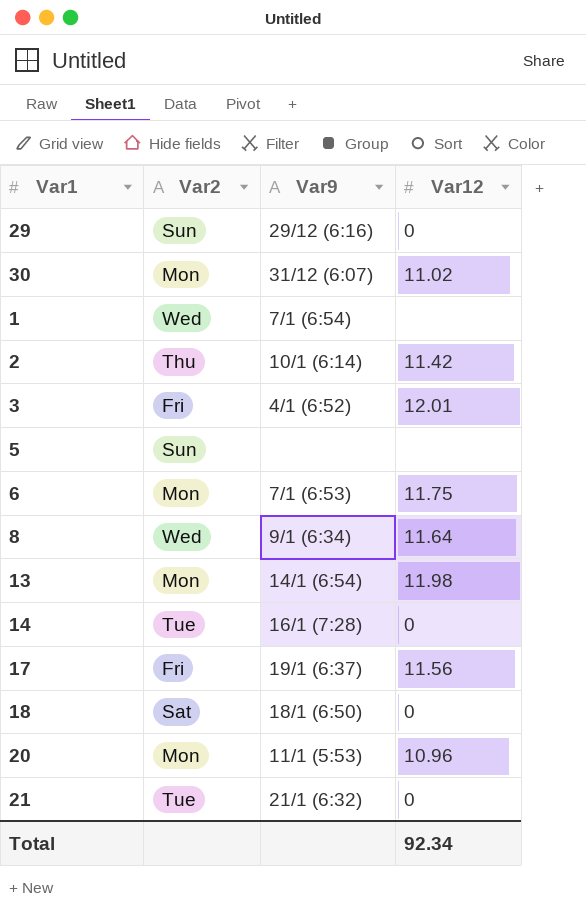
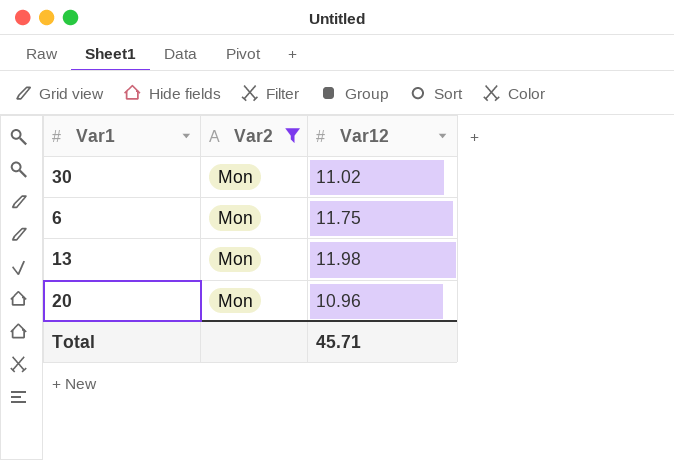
filter: none -> Var2 = Mon
column Var9 | position: 3 -> none
Total | Var12: 92.34 -> 45.71

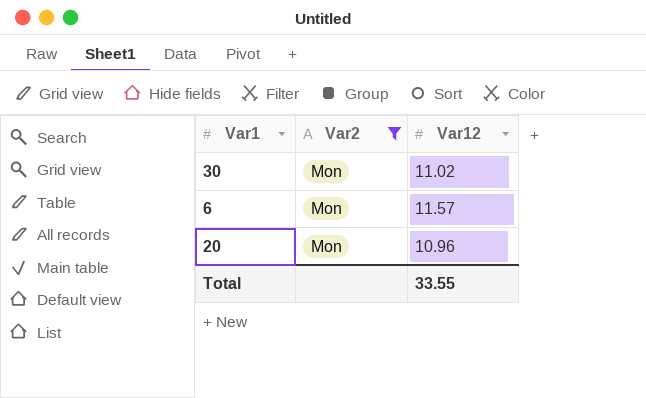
row 13: Mon | 11.98 -> none
6 | Var12: 11.75 -> 11.57
Total | Var12: 45.71 -> 33.55

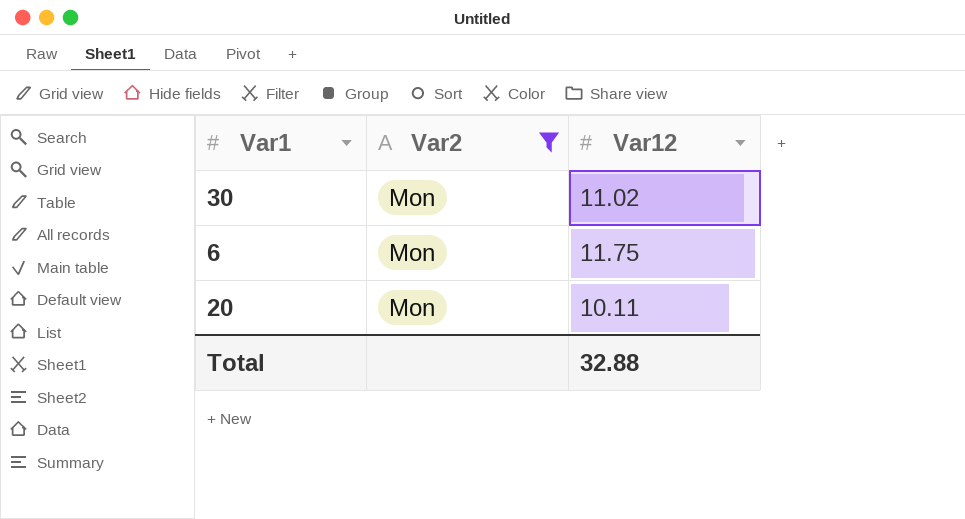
6 | Var12: 11.57 -> 11.75
20 | Var12: 10.96 -> 10.11
Total | Var12: 33.55 -> 32.88

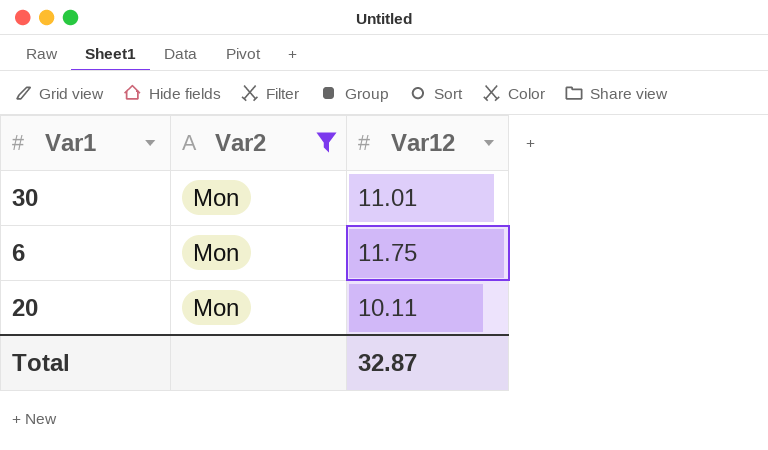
30 | Var12: 11.02 -> 11.01
Total | Var12: 32.88 -> 32.87

